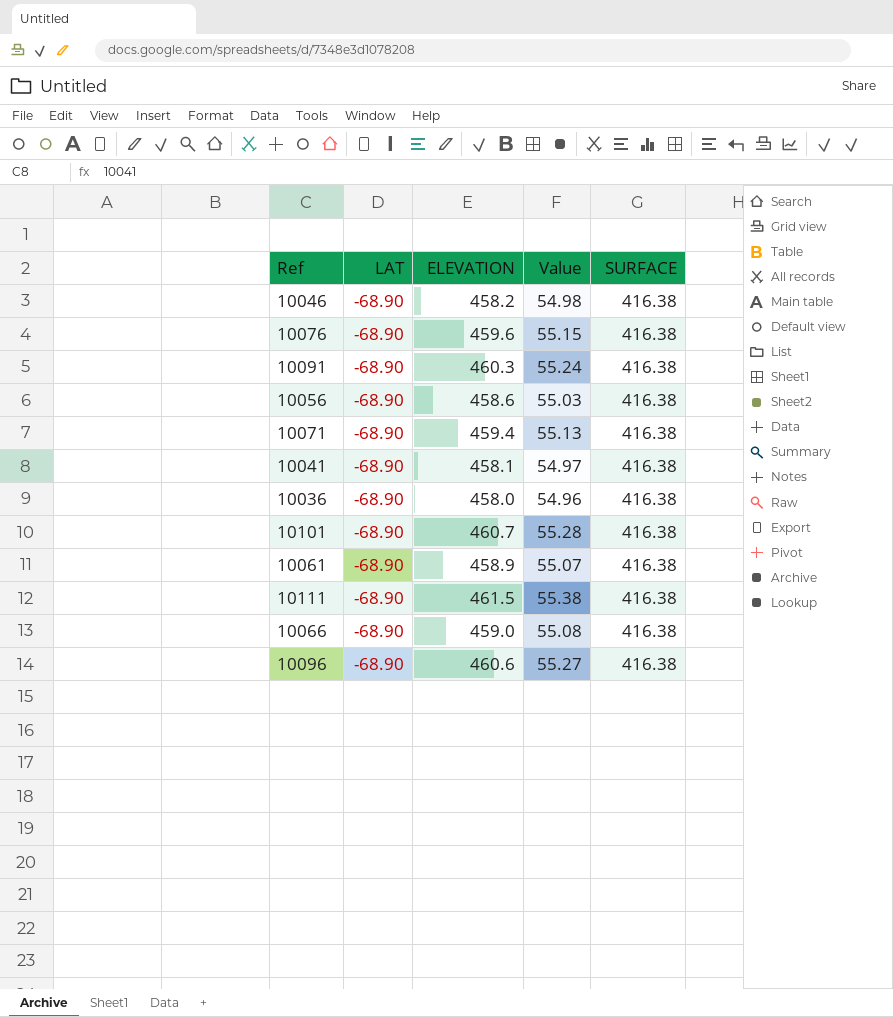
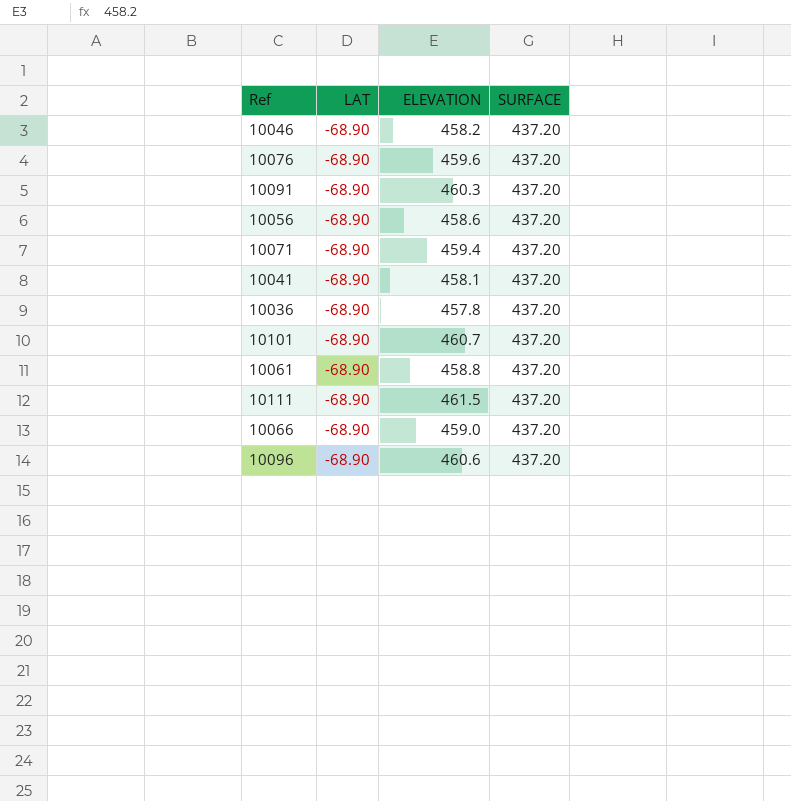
column Value | formula: [ELEVATION] * 0.12 -> none
10046 | SURFACE: 416.38 -> 437.20
10076 | SURFACE: 416.38 -> 437.20
10091 | SURFACE: 416.38 -> 437.20
10056 | SURFACE: 416.38 -> 437.20
10071 | SURFACE: 416.38 -> 437.20
10041 | SURFACE: 416.38 -> 437.20
10036 | ELEVATION: 458.0 -> 457.8
10036 | SURFACE: 416.38 -> 437.20
10101 | SURFACE: 416.38 -> 437.20
10061 | ELEVATION: 458.9 -> 458.8
10061 | SURFACE: 416.38 -> 437.20
10111 | SURFACE: 416.38 -> 437.20
10066 | SURFACE: 416.38 -> 437.20
10096 | SURFACE: 416.38 -> 437.20

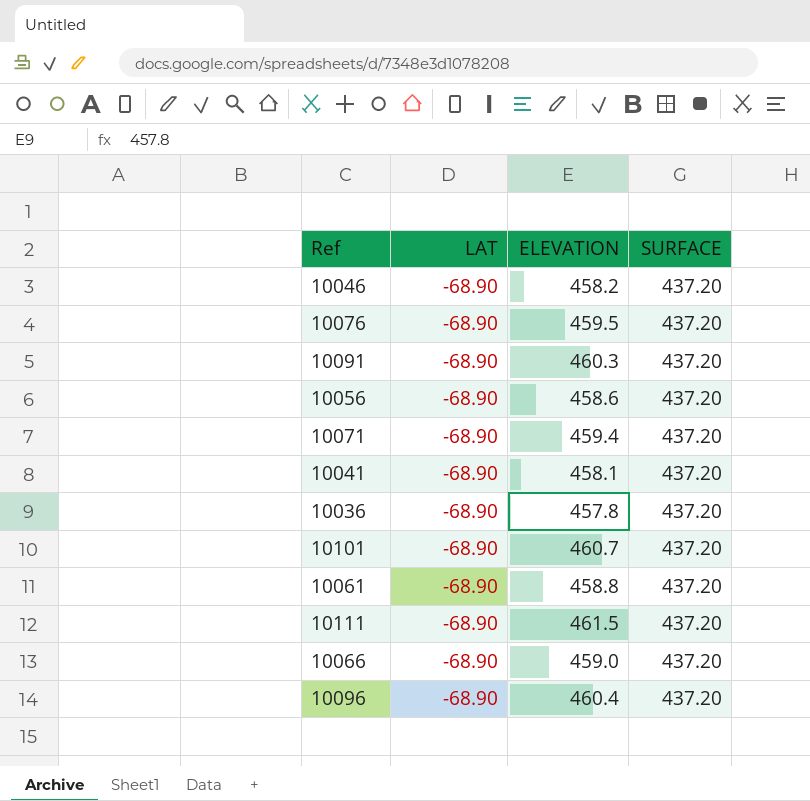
10076 | ELEVATION: 459.6 -> 459.5
10096 | ELEVATION: 460.6 -> 460.4

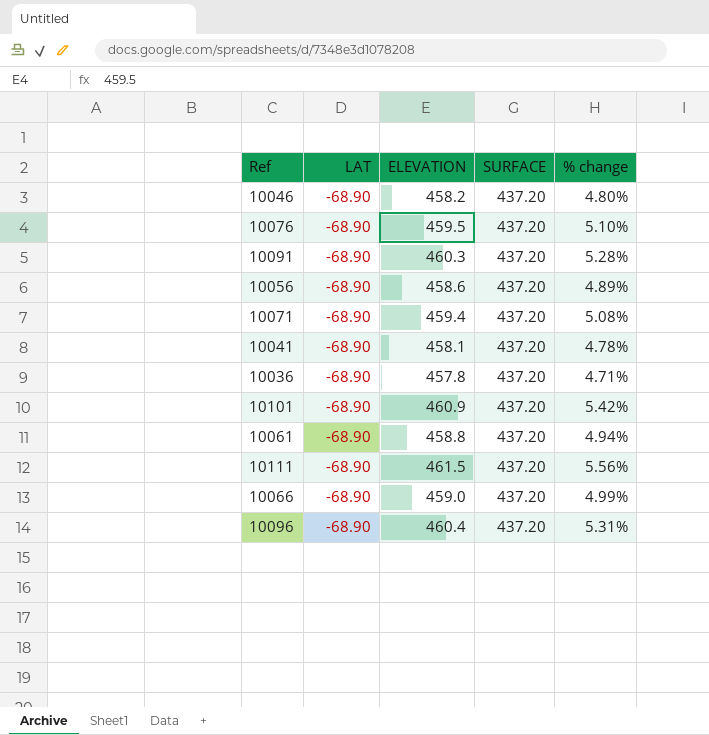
column % change | formula: none -> ([ELEVATION] - [SURFACE]) / [SURFACE]
10101 | ELEVATION: 460.7 -> 460.9

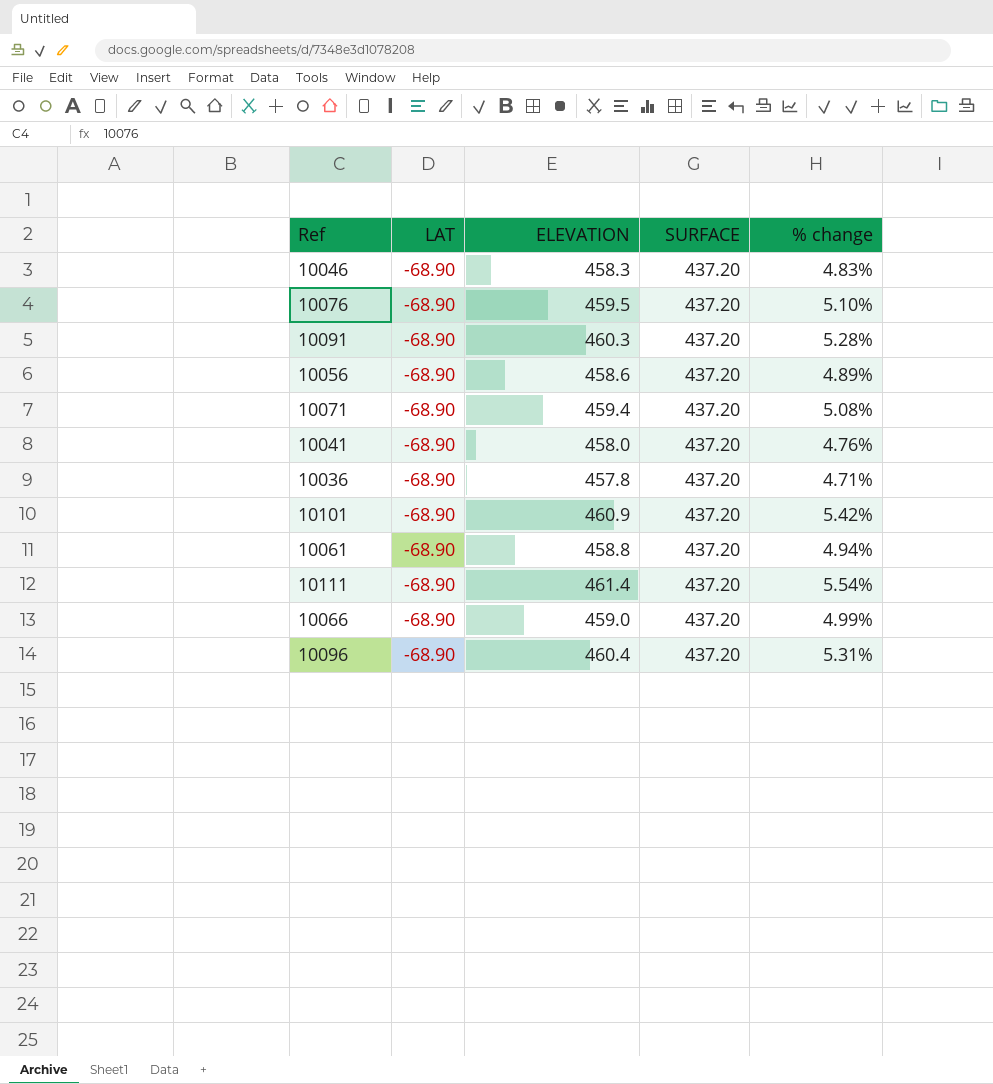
10046 | ELEVATION: 458.2 -> 458.3
10046 | % change: 4.80% -> 4.83%
10041 | ELEVATION: 458.1 -> 458.0
10041 | % change: 4.78% -> 4.76%
10111 | ELEVATION: 461.5 -> 461.4
10111 | % change: 5.56% -> 5.54%

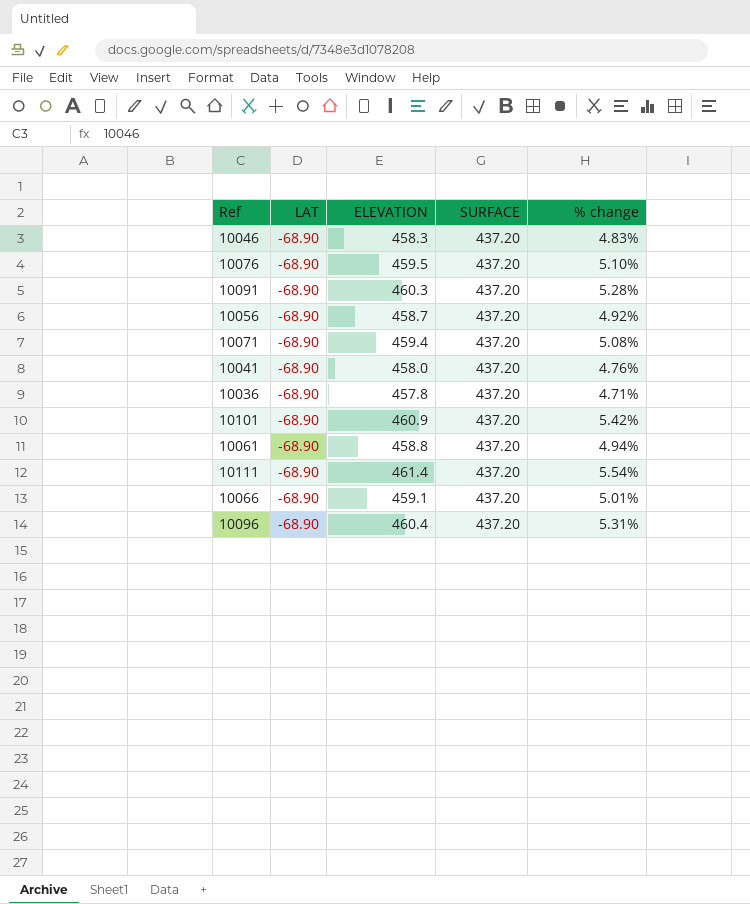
10056 | ELEVATION: 458.6 -> 458.7
10056 | % change: 4.89% -> 4.92%
10066 | ELEVATION: 459.0 -> 459.1
10066 | % change: 4.99% -> 5.01%

